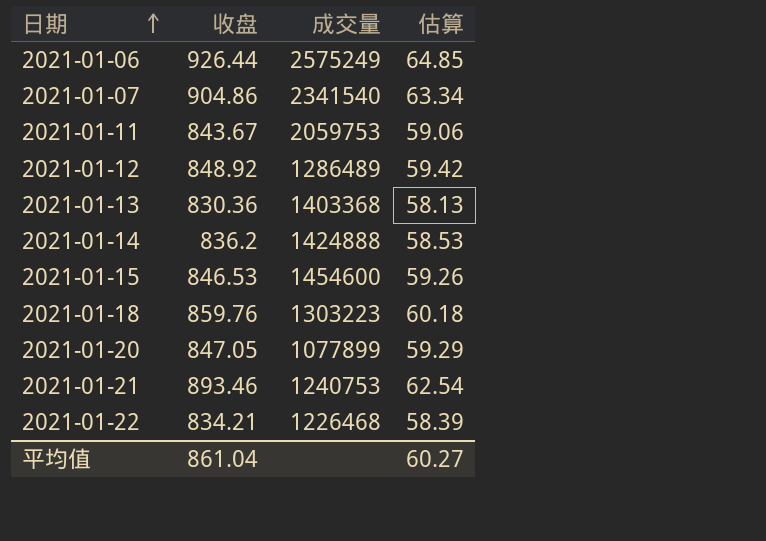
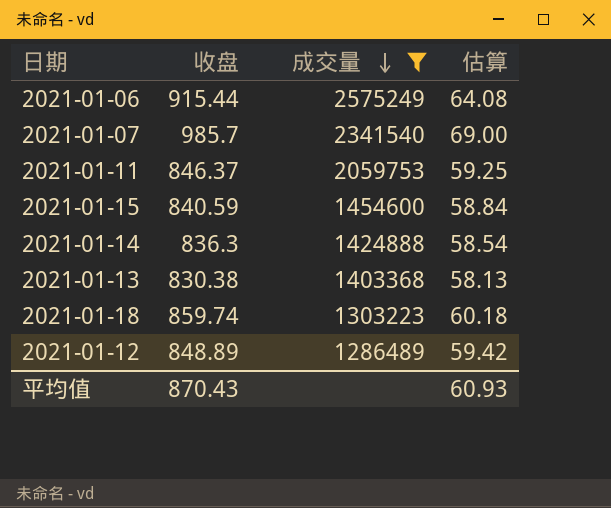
filter: none -> 成交量 >= 1286489
row order: 日期 ascending -> 成交量 descending
2021-01-06 | 收盘: 926.44 -> 915.44
2021-01-06 | 估算: 64.85 -> 64.08
2021-01-07 | 收盘: 904.86 -> 985.7
2021-01-07 | 估算: 63.34 -> 69.00
2021-01-11 | 收盘: 843.67 -> 846.37
2021-01-11 | 估算: 59.06 -> 59.25
2021-01-15 | 收盘: 846.53 -> 840.59
2021-01-15 | 估算: 59.26 -> 58.84
2021-01-14 | 收盘: 836.2 -> 836.3
2021-01-14 | 估算: 58.53 -> 58.54
2021-01-13 | 收盘: 830.36 -> 830.38
2021-01-18 | 收盘: 859.76 -> 859.74
2021-01-12 | 收盘: 848.92 -> 848.89
平均值 | 收盘: 861.04 -> 870.43
平均值 | 估算: 60.27 -> 60.93

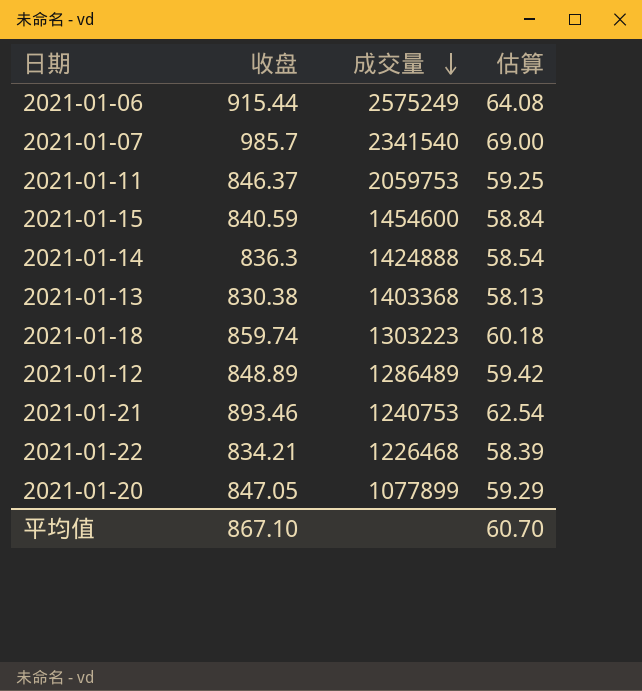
filter: 成交量 >= 1286489 -> none
平均值 | 收盘: 870.43 -> 867.10
平均值 | 估算: 60.93 -> 60.70

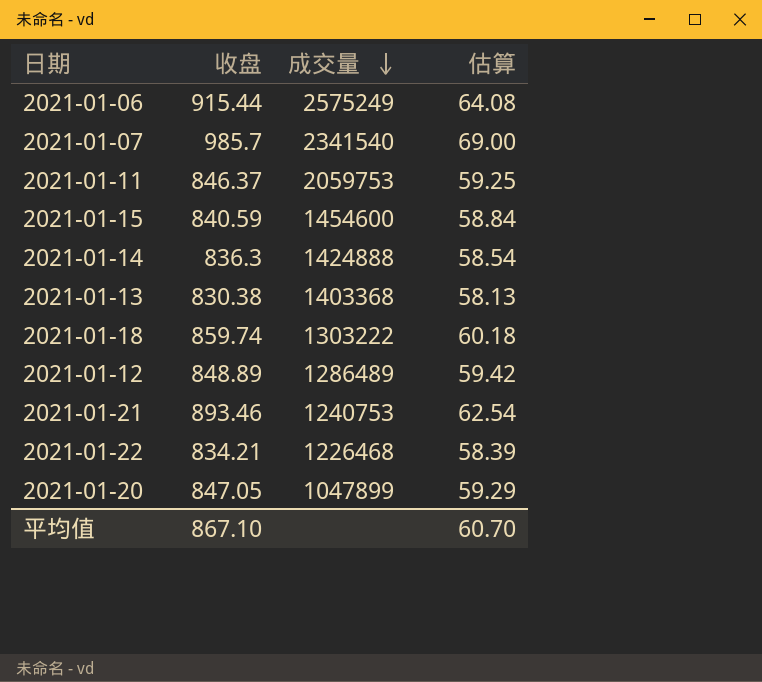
2021-01-18 | 成交量: 1303223 -> 1303222
2021-01-20 | 成交量: 1077899 -> 1047899

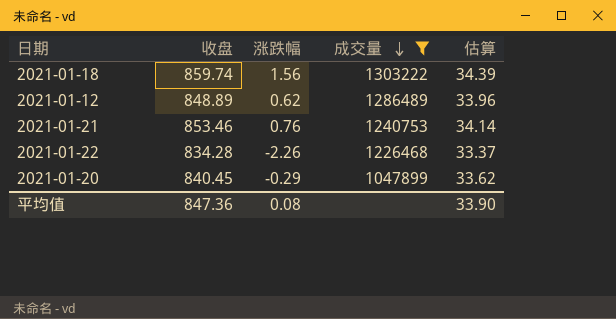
filter: none -> 成交量 <= 1303222
column 涨跌幅 | position: none -> 3
column 估算 | formula: [收盘] * 0.07 -> [收盘] * 0.04
2021-01-21 | 收盘: 893.46 -> 853.46
2021-01-22 | 收盘: 834.21 -> 834.28
2021-01-20 | 收盘: 847.05 -> 840.45
平均值 | 收盘: 867.10 -> 847.36
平均值 | 估算: 60.70 -> 33.90

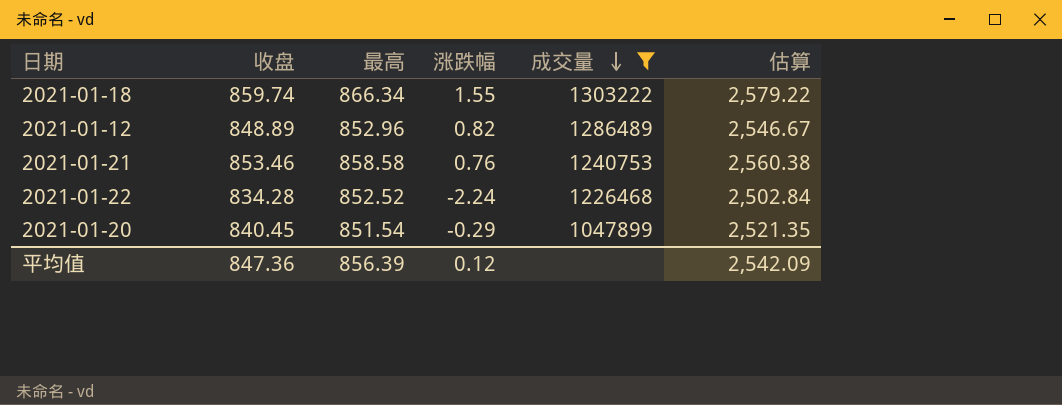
column 最高 | position: none -> 3
column 估算 | formula: [收盘] * 0.04 -> [收盘] * 3
2021-01-18 | 涨跌幅: 1.56 -> 1.55
2021-01-12 | 涨跌幅: 0.62 -> 0.82
2021-01-22 | 涨跌幅: -2.26 -> -2.24
平均值 | 涨跌幅: 0.08 -> 0.12
平均值 | 估算: 33.90 -> 2,542.09

